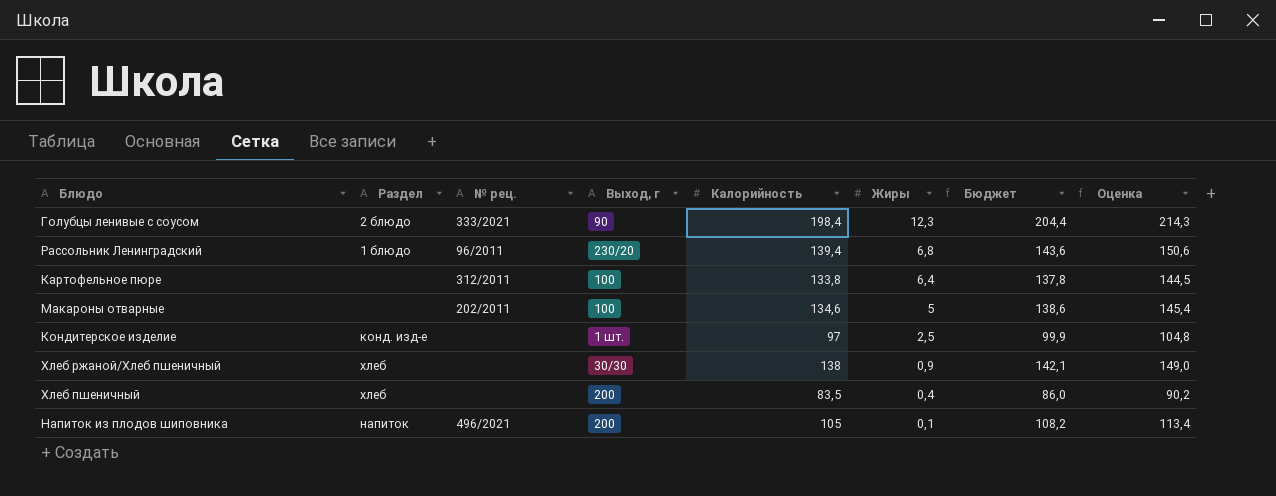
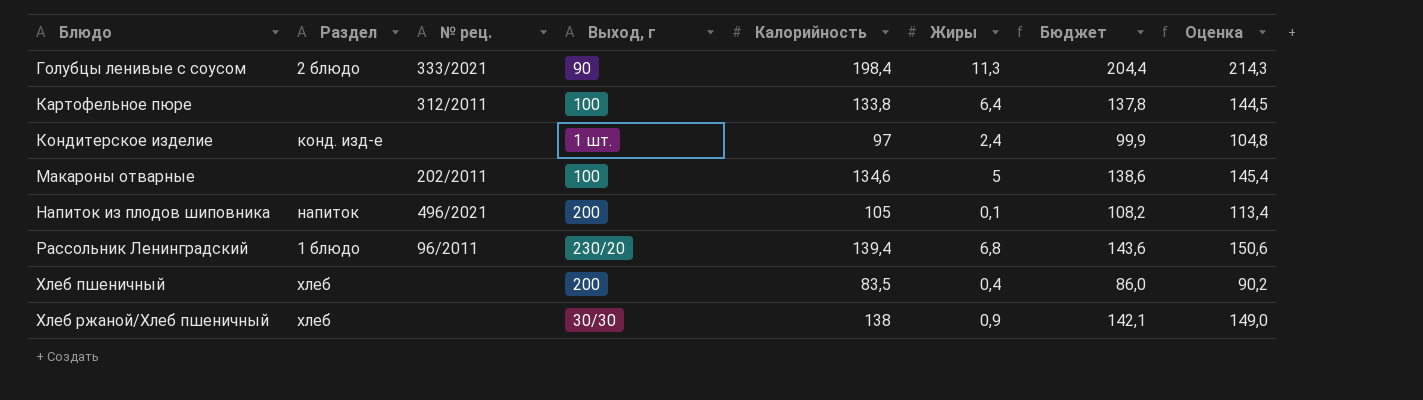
row order: Жиры descending -> Блюдо ascending
Голубцы ленивые с соусом | Жиры: 12,3 -> 11,3
Кондитерское изделие | Жиры: 2,5 -> 2,4

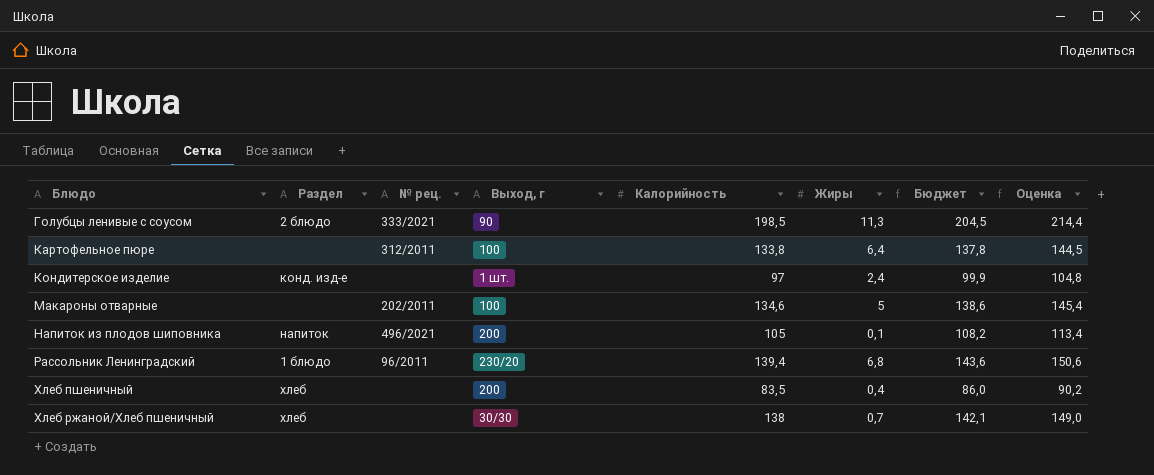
Голубцы ленивые с соусом | Калорийность: 198,4 -> 198,5
Голубцы ленивые с соусом | Бюджет: 204,4 -> 204,5
Голубцы ленивые с соусом | Оценка: 214,3 -> 214,4
Хлеб ржаной/Хлеб пшеничный | Жиры: 0,9 -> 0,7

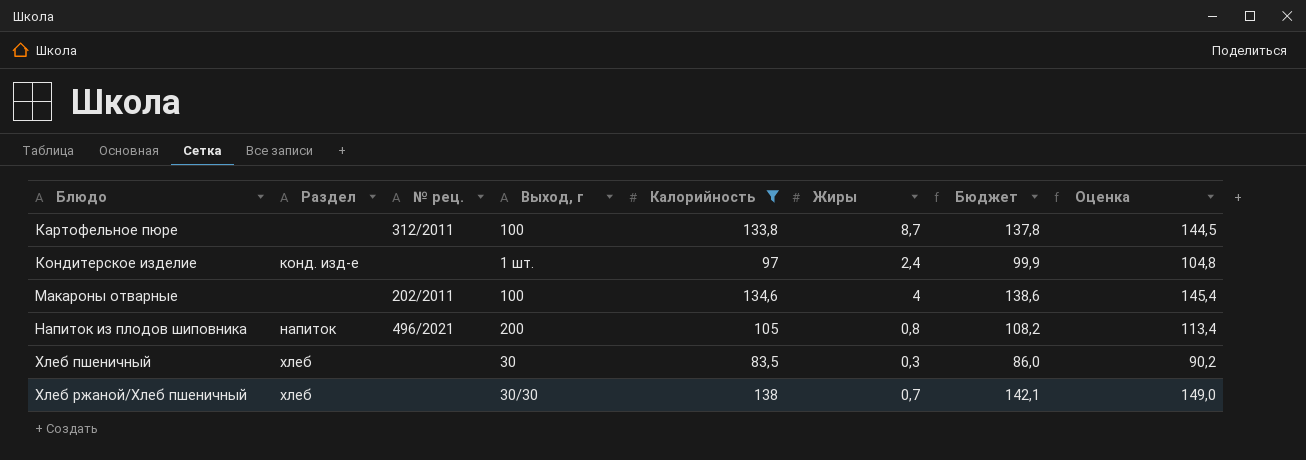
filter: none -> Калорийность <= 138
Картофельное пюре | Жиры: 6,4 -> 8,7
Макароны отварные | Жиры: 5 -> 4
Напиток из плодов шиповника | Жиры: 0,1 -> 0,8
Хлеб пшеничный | Выход, г: 200 -> 30
Хлеб пшеничный | Жиры: 0,4 -> 0,3

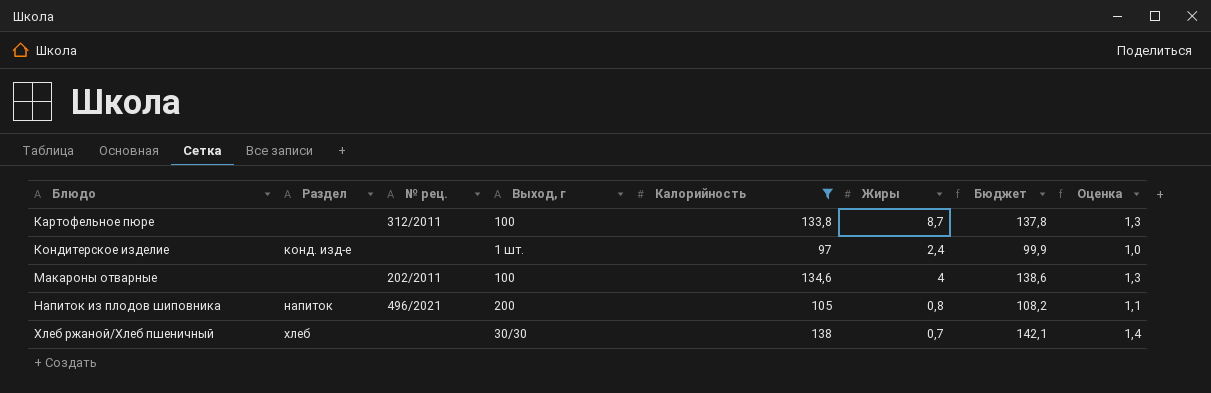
column Оценка | formula: [Калорийность] * 1,08 -> [Калорийность] * 0,01
row Хлеб пшеничный: хлеб | none | 30 | 83,5 | 0,3 | 86,0 | 90,2 -> none

